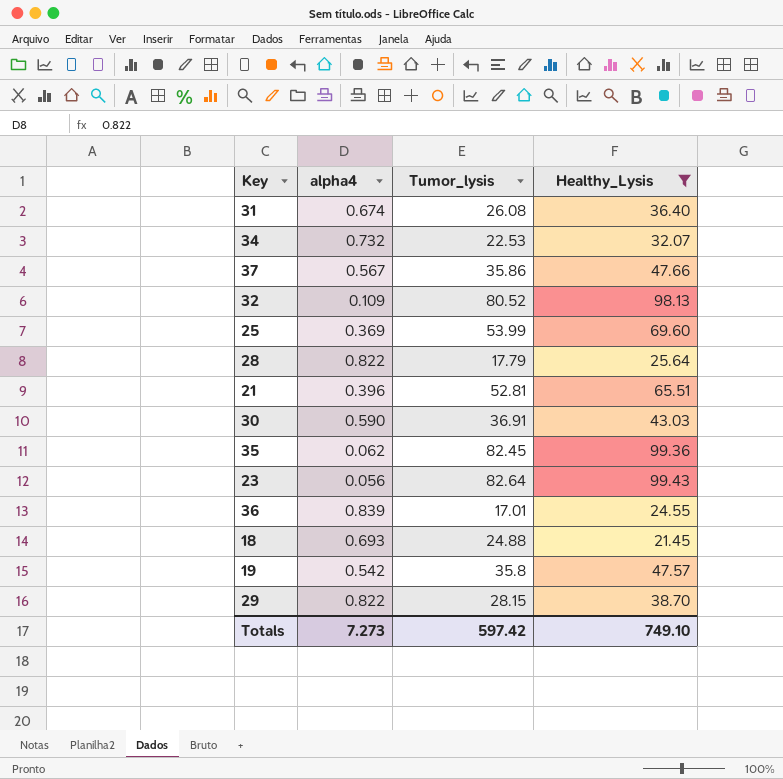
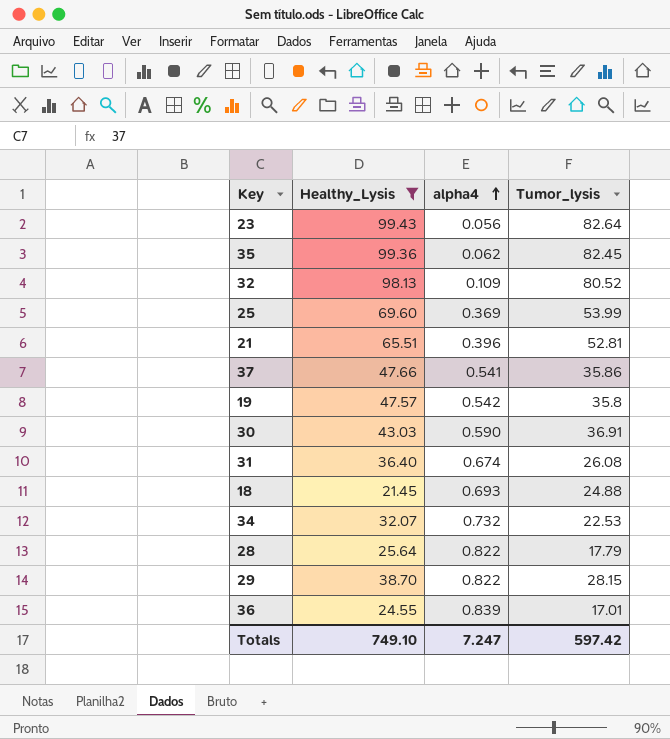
row order: none -> alpha4 ascending
column Healthy_Lysis | position: 4 -> 2
37 | alpha4: 0.567 -> 0.541
Totals | alpha4: 7.273 -> 7.247

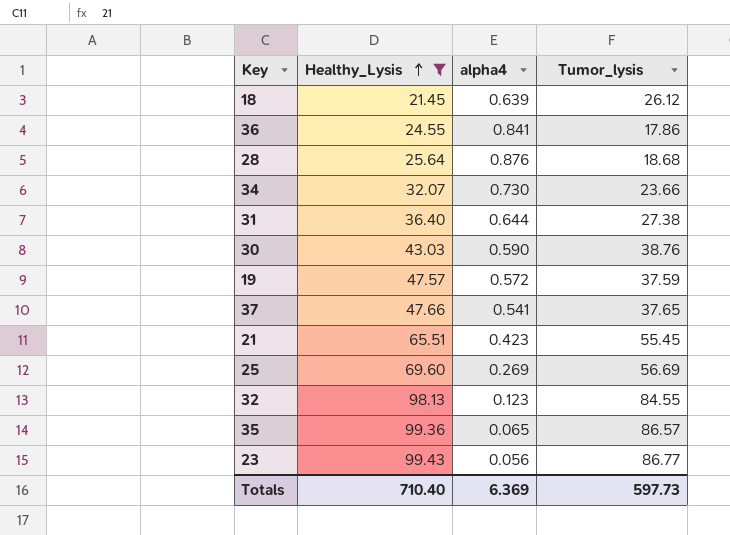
row order: alpha4 ascending -> Healthy_Lysis ascending
row 29: 38.70 | 0.822 | 28.15 -> none
18 | alpha4: 0.693 -> 0.639
18 | Tumor_lysis: 24.88 -> 26.12
36 | alpha4: 0.839 -> 0.841
36 | Tumor_lysis: 17.01 -> 17.86
28 | alpha4: 0.822 -> 0.876
28 | Tumor_lysis: 17.79 -> 18.68
34 | alpha4: 0.732 -> 0.730
34 | Tumor_lysis: 22.53 -> 23.66
31 | alpha4: 0.674 -> 0.644
31 | Tumor_lysis: 26.08 -> 27.38
30 | Tumor_lysis: 36.91 -> 38.76
19 | alpha4: 0.542 -> 0.572
19 | Tumor_lysis: 35.8 -> 37.59
37 | Tumor_lysis: 35.86 -> 37.65
21 | alpha4: 0.396 -> 0.423
21 | Tumor_lysis: 52.81 -> 55.45
25 | alpha4: 0.369 -> 0.269
25 | Tumor_lysis: 53.99 -> 56.69
32 | alpha4: 0.109 -> 0.123
32 | Tumor_lysis: 80.52 -> 84.55
35 | alpha4: 0.062 -> 0.065
35 | Tumor_lysis: 82.45 -> 86.57
23 | Tumor_lysis: 82.64 -> 86.77
Totals | Healthy_Lysis: 749.10 -> 710.40
Totals | alpha4: 7.247 -> 6.369
Totals | Tumor_lysis: 597.42 -> 597.73

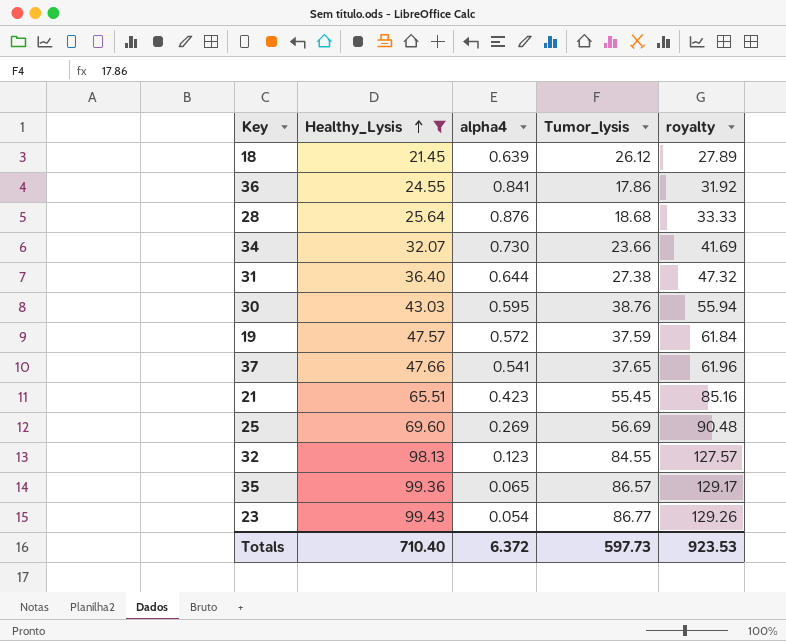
column royalty | formula: none -> [Healthy_Lysis] * 1.3
30 | alpha4: 0.590 -> 0.595
23 | alpha4: 0.056 -> 0.054
Totals | alpha4: 6.369 -> 6.372

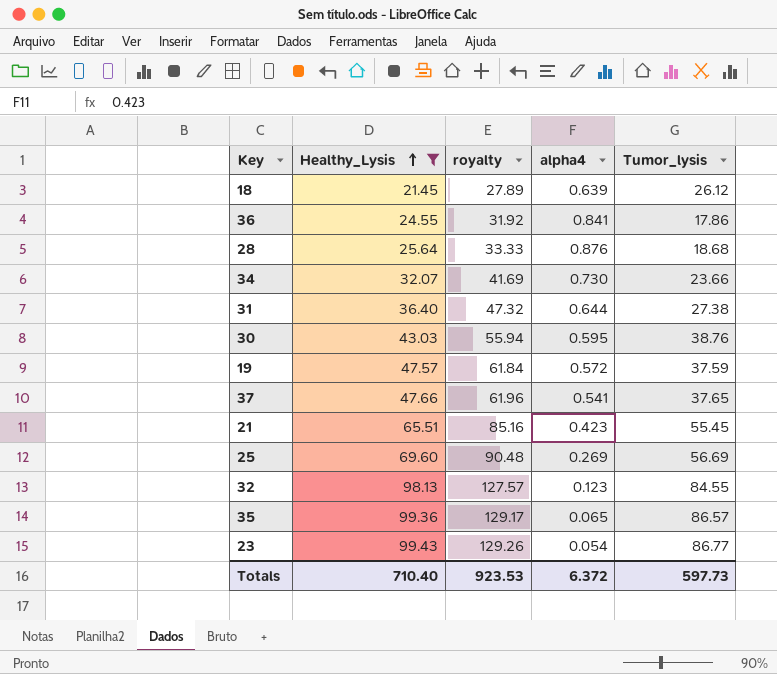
column royalty | position: 5 -> 3

